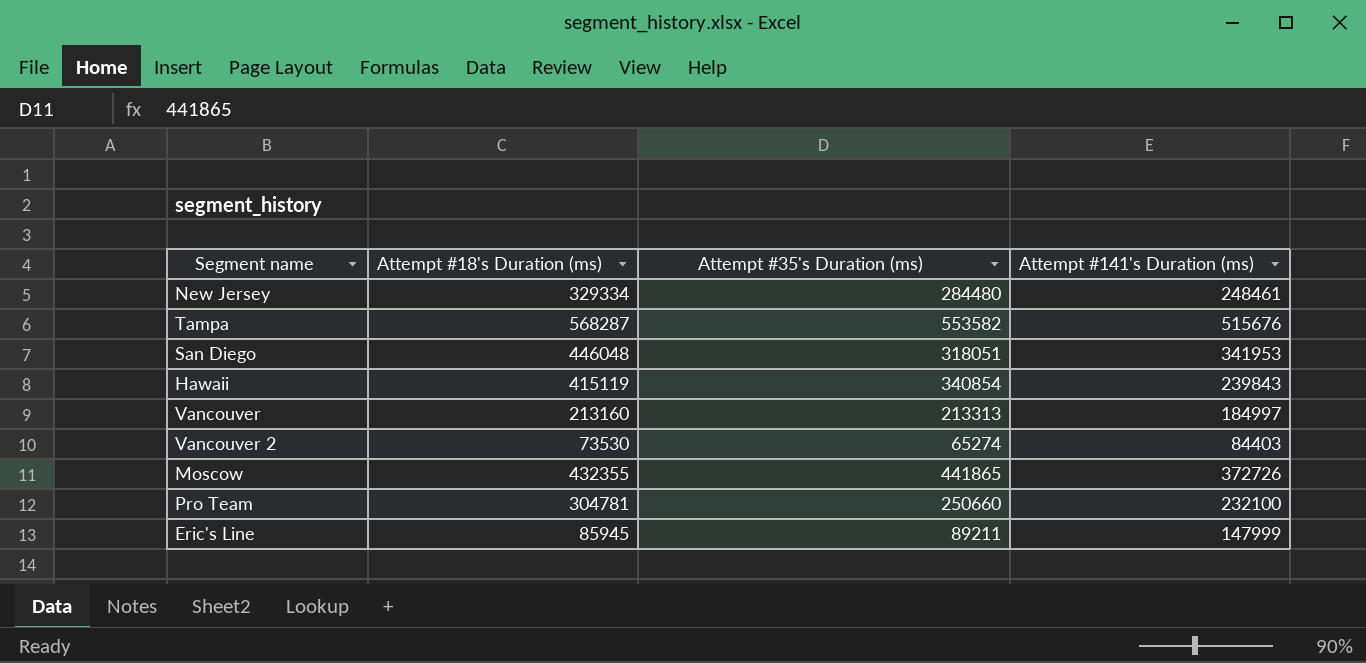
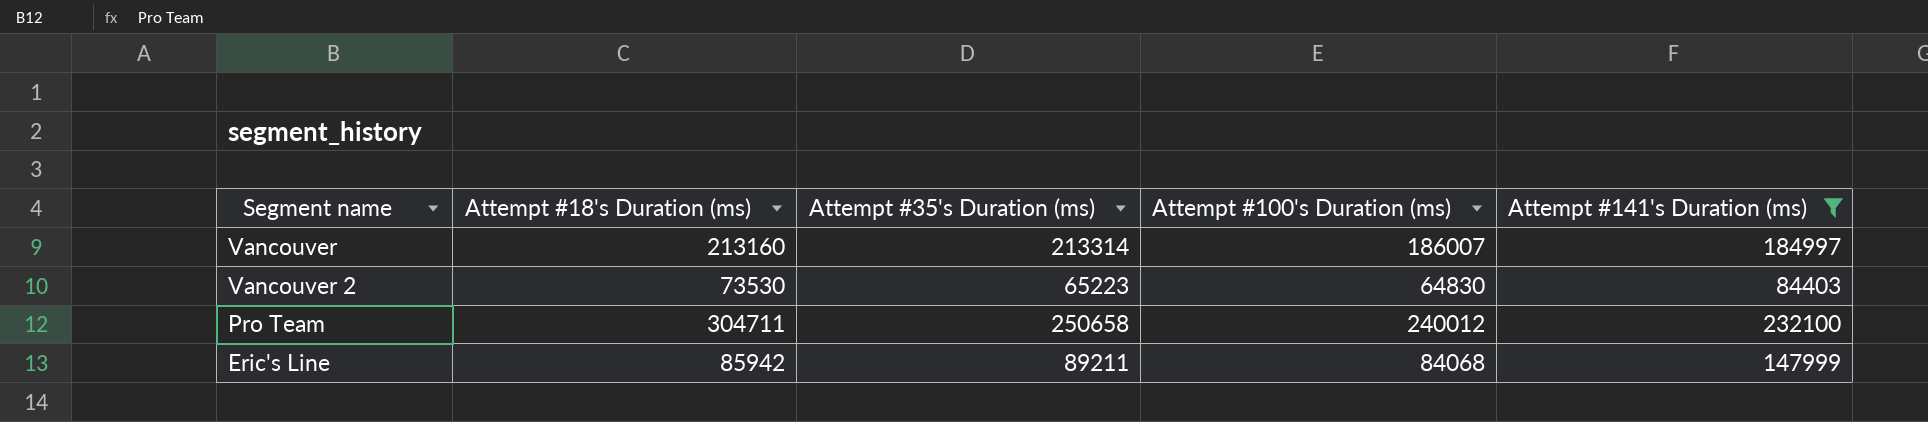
filter: none -> Attempt #141's Duration (ms) <= 232100
column Attempt #100's Duration (ms) | position: none -> 4
Vancouver | Attempt #35's Duration (ms): 213313 -> 213314
Vancouver 2 | Attempt #35's Duration (ms): 65274 -> 65223
Pro Team | Attempt #18's Duration (ms): 304781 -> 304711
Pro Team | Attempt #35's Duration (ms): 250660 -> 250658
Eric's Line | Attempt #18's Duration (ms): 85945 -> 85942

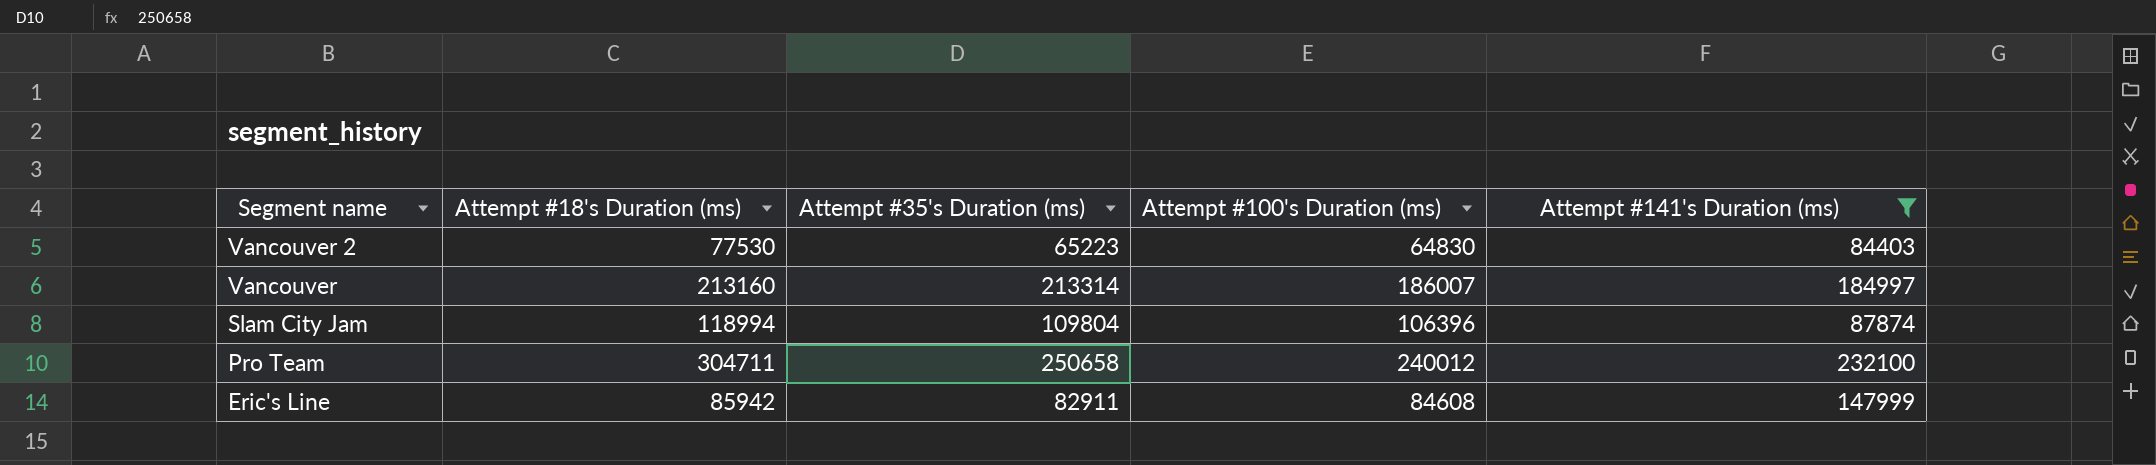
row order: none -> Segment name descending
Vancouver 2 | Attempt #18's Duration (ms): 73530 -> 77530
row Slam City Jam: none -> 118994 | 109804 | 106396 | 87874
Eric's Line | Attempt #35's Duration (ms): 89211 -> 82911
Eric's Line | Attempt #100's Duration (ms): 84068 -> 84608

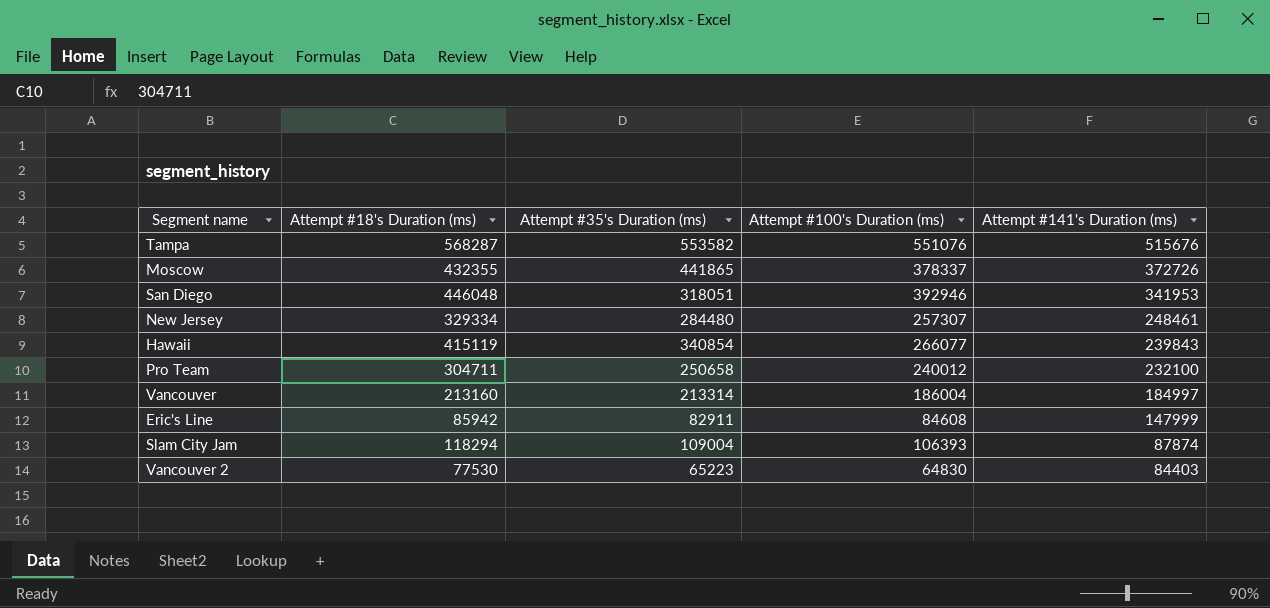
filter: Attempt #141's Duration (ms) <= 232100 -> none
row order: Segment name descending -> Attempt #141's Duration (ms) descending
Vancouver | Attempt #100's Duration (ms): 186007 -> 186004
Slam City Jam | Attempt #18's Duration (ms): 118994 -> 118294
Slam City Jam | Attempt #35's Duration (ms): 109804 -> 109004
Slam City Jam | Attempt #100's Duration (ms): 106396 -> 106393

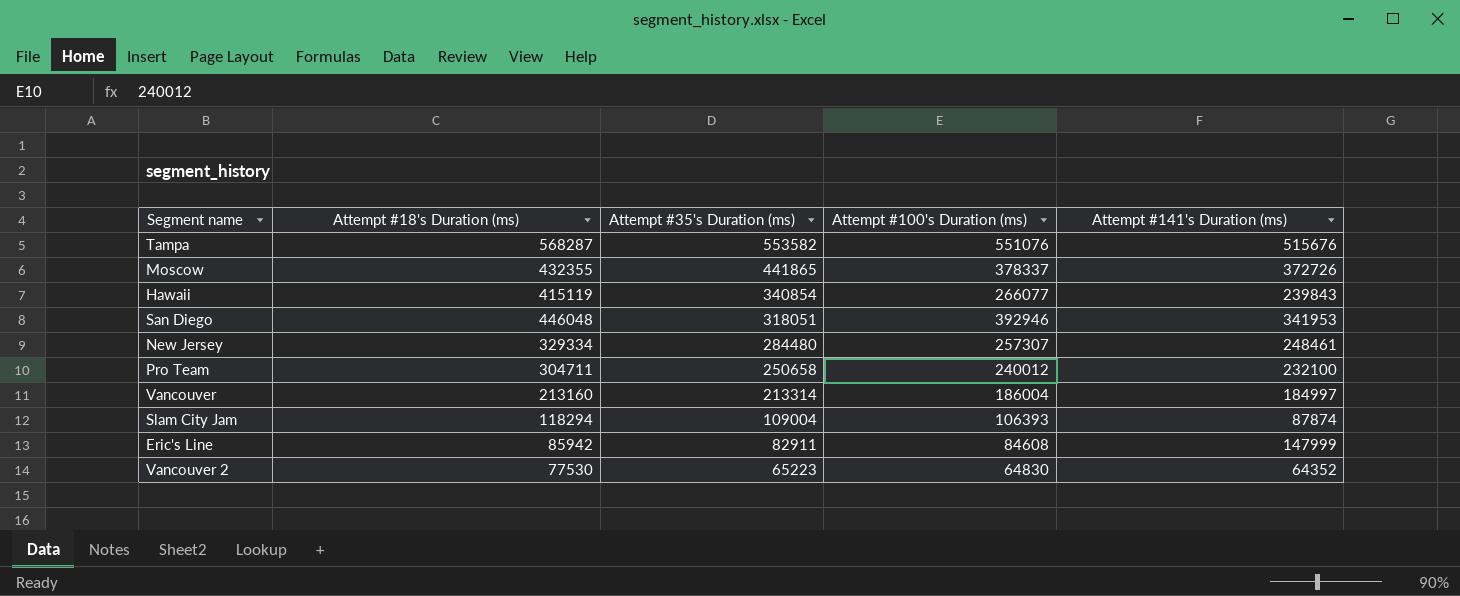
row order: Attempt #141's Duration (ms) descending -> Attempt #35's Duration (ms) descending
Vancouver 2 | Attempt #141's Duration (ms): 84403 -> 64352

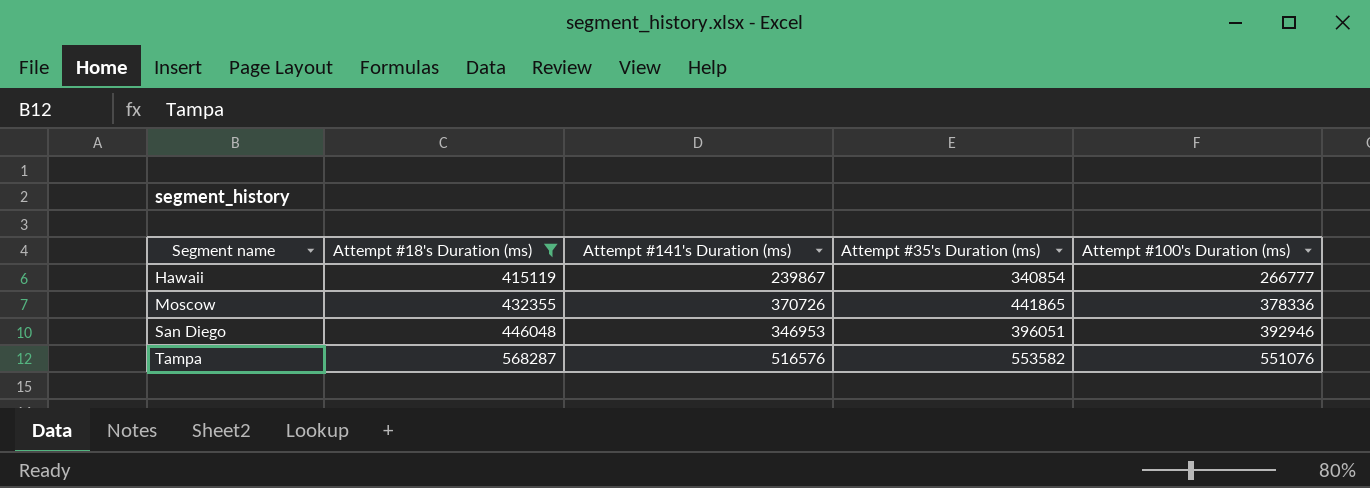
filter: none -> Attempt #18's Duration (ms) >= 415119
row order: Attempt #35's Duration (ms) descending -> Segment name ascending
column Attempt #141's Duration (ms) | position: 5 -> 3
Hawaii | Attempt #141's Duration (ms): 239843 -> 239867
Hawaii | Attempt #100's Duration (ms): 266077 -> 266777
Moscow | Attempt #141's Duration (ms): 372726 -> 370726
Moscow | Attempt #100's Duration (ms): 378337 -> 378336
San Diego | Attempt #141's Duration (ms): 341953 -> 346953
San Diego | Attempt #35's Duration (ms): 318051 -> 396051
Tampa | Attempt #141's Duration (ms): 515676 -> 516576

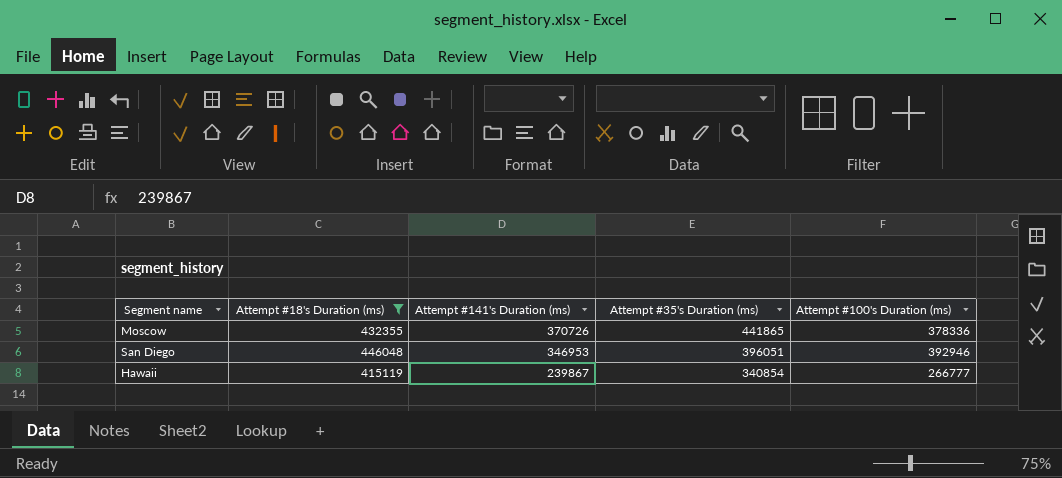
row order: Segment name ascending -> Attempt #141's Duration (ms) descending
row Tampa: 568287 | 516576 | 553582 | 551076 -> none

